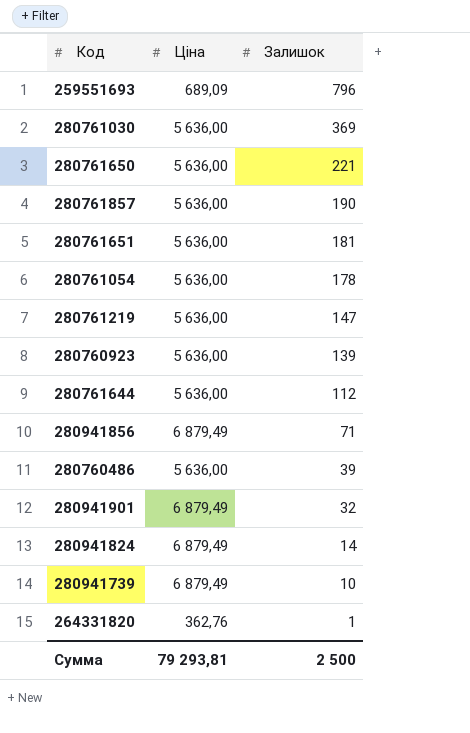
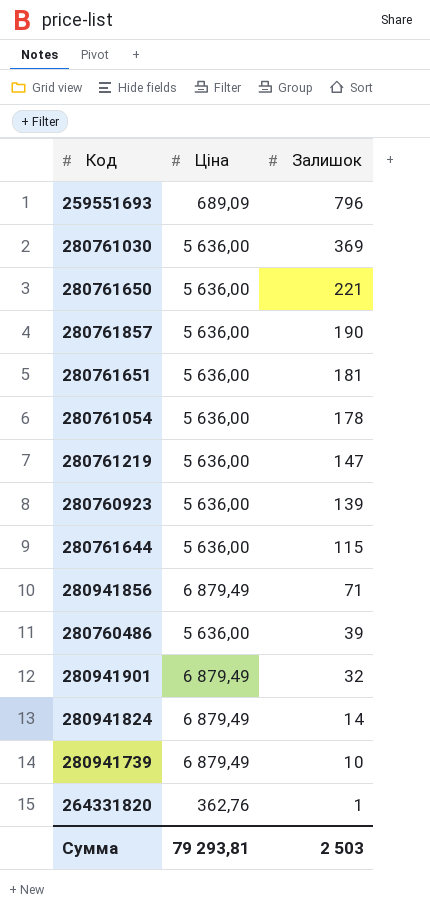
280761644 | Залишок: 112 -> 115
Сумма | Залишок: 2 500 -> 2 503

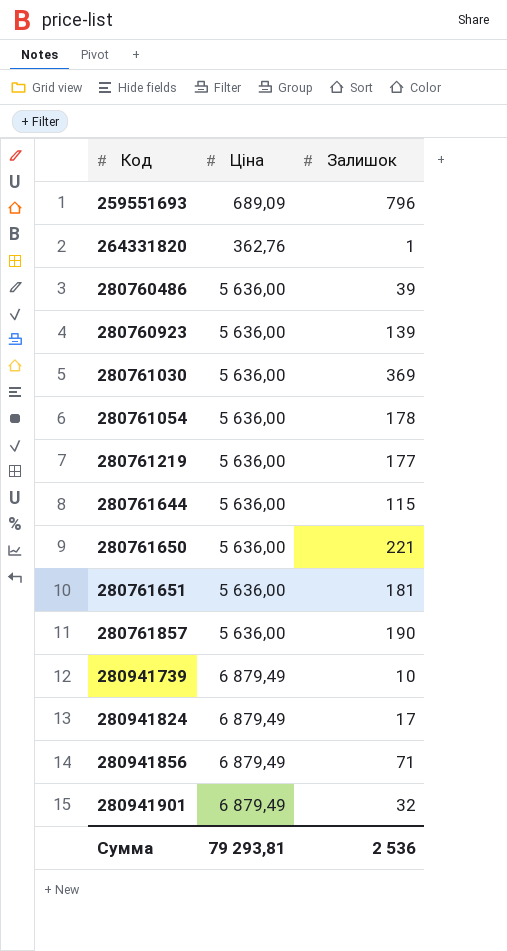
row order: Залишок descending -> Код ascending
280761219 | Залишок: 147 -> 177
280941824 | Залишок: 14 -> 17
Сумма | Залишок: 2 503 -> 2 536

